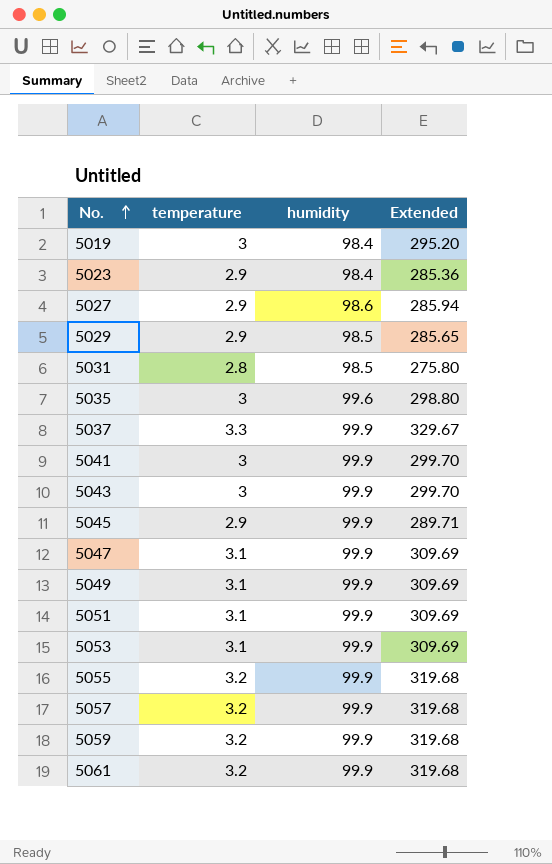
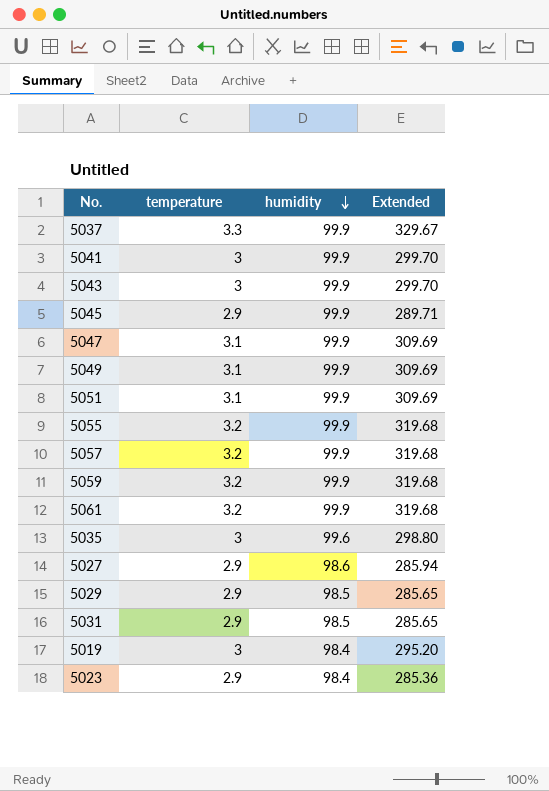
row order: No. ascending -> humidity descending
row 5053: 3.1 | 99.9 | 309.69 -> none
5031 | temperature: 2.8 -> 2.9
5031 | Extended: 275.80 -> 285.65

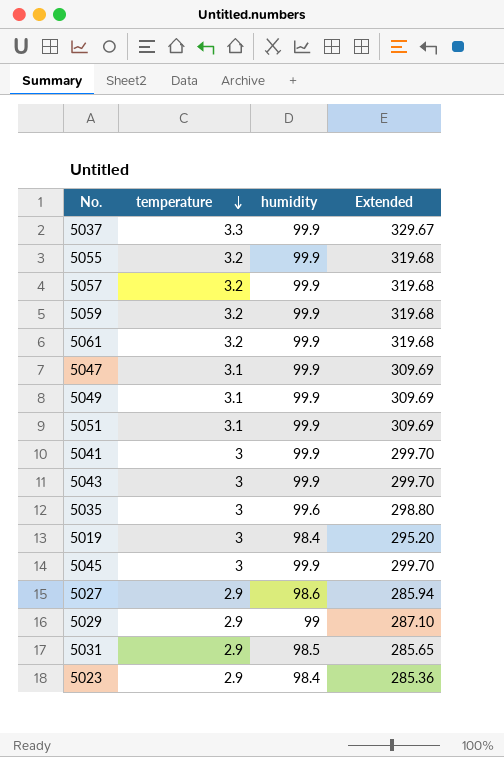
row order: humidity descending -> temperature descending
5045 | temperature: 2.9 -> 3
5045 | Extended: 289.71 -> 299.70
5029 | humidity: 98.5 -> 99
5029 | Extended: 285.65 -> 287.10

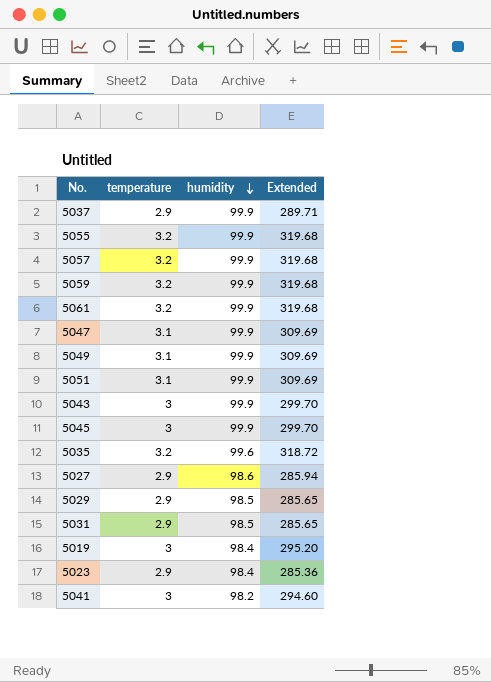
row order: temperature descending -> humidity descending
5037 | temperature: 3.3 -> 2.9
5037 | Extended: 329.67 -> 289.71
5035 | temperature: 3 -> 3.2
5035 | Extended: 298.80 -> 318.72
5029 | humidity: 99 -> 98.5
5029 | Extended: 287.10 -> 285.65
5041 | humidity: 99.9 -> 98.2
5041 | Extended: 299.70 -> 294.60

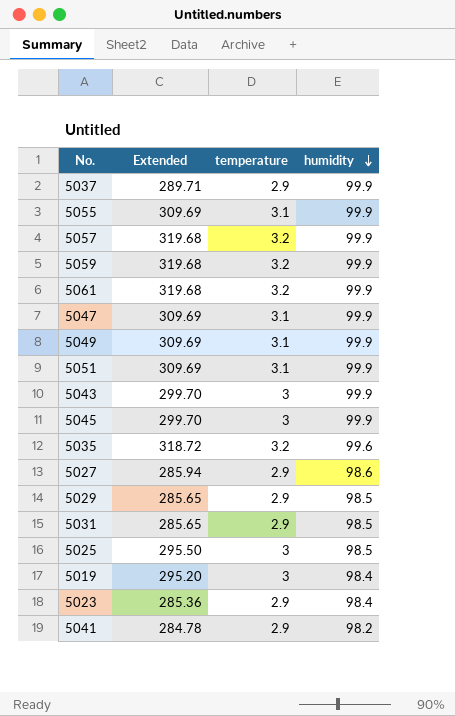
column Extended | position: 4 -> 2
5055 | Extended: 319.68 -> 309.69
5055 | temperature: 3.2 -> 3.1
row 5025: none -> 295.50 | 3 | 98.5
5041 | Extended: 294.60 -> 284.78
5041 | temperature: 3 -> 2.9

